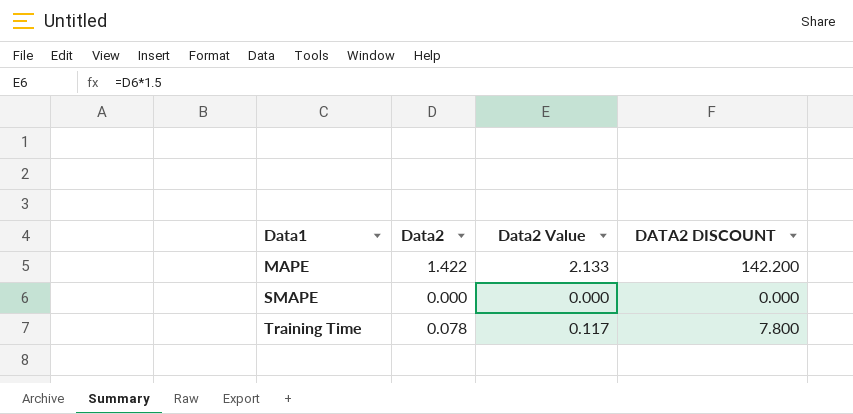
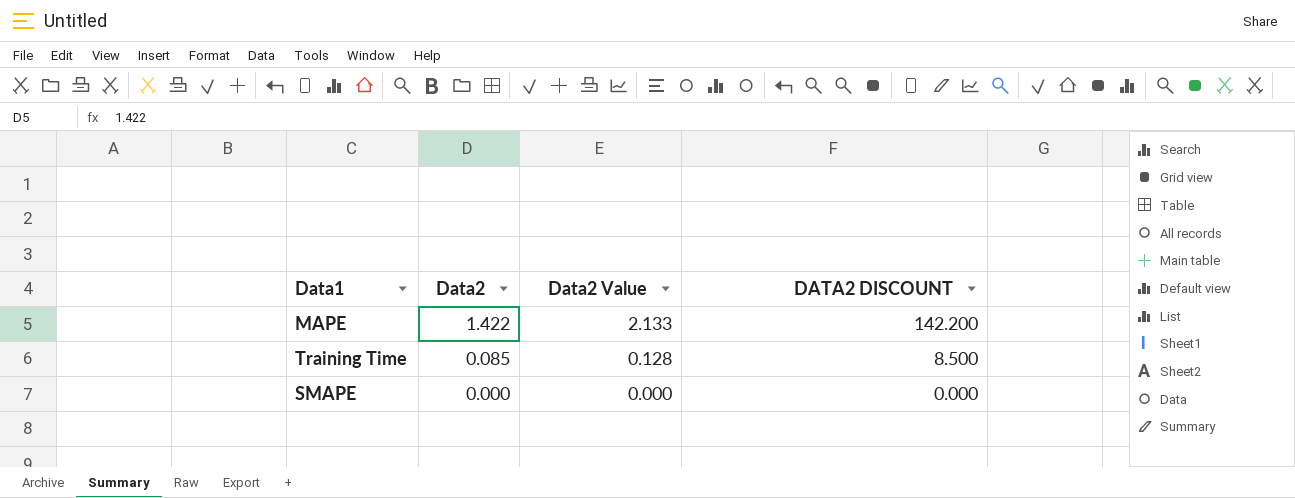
row order: Data1 ascending -> Data2 descending
Training Time | Data2: 0.078 -> 0.085
Training Time | Data2 Value: 0.117 -> 0.128
Training Time | DATA2 DISCOUNT: 7.800 -> 8.500

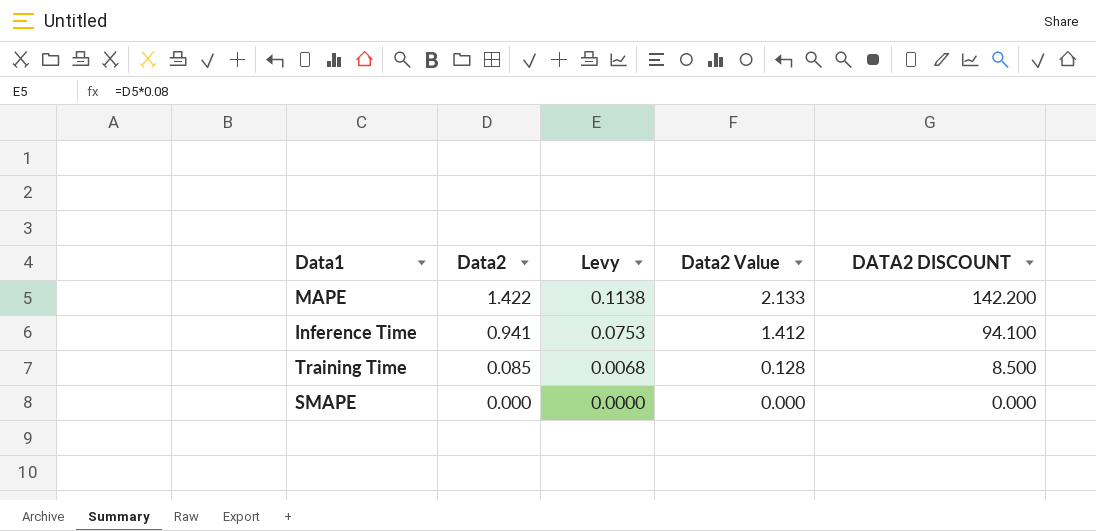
column Levy | formula: none -> [Data2] * 0.08
row Inference Time: none -> 0.941 | 0.0753 | 1.412 | 94.100

